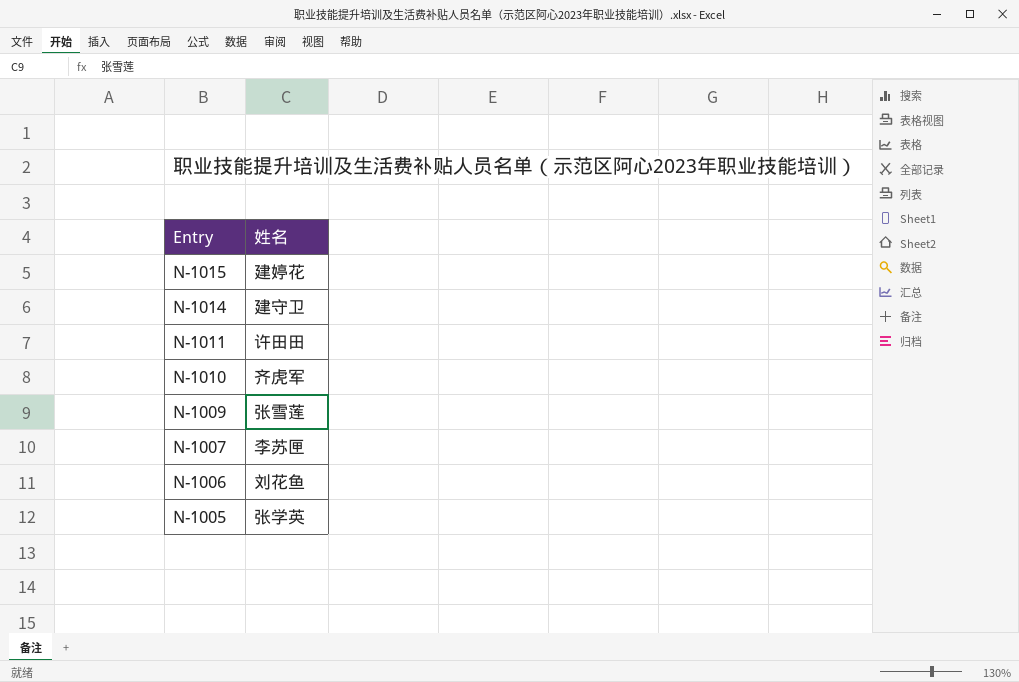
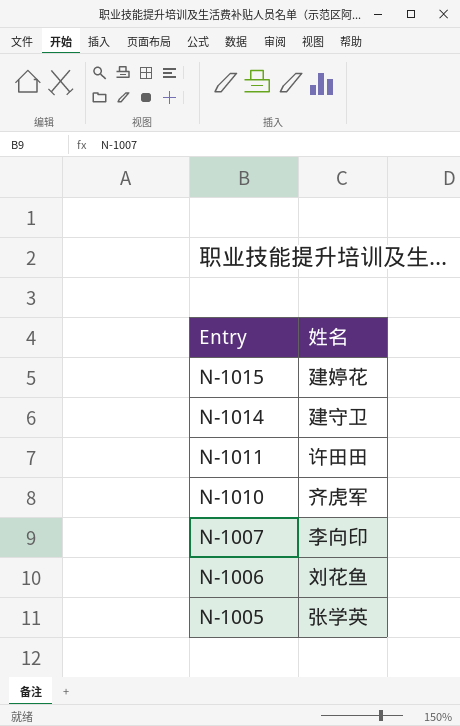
row N-1009: 张雪莲 -> none
N-1007 | 姓名: 李苏匣 -> 李向印

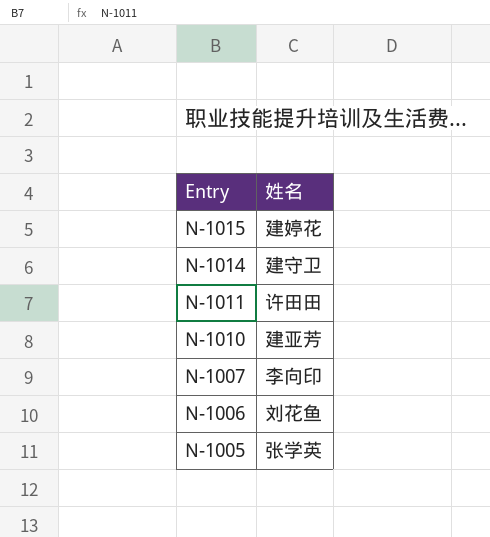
N-1010 | 姓名: 齐虎军 -> 建亚芳

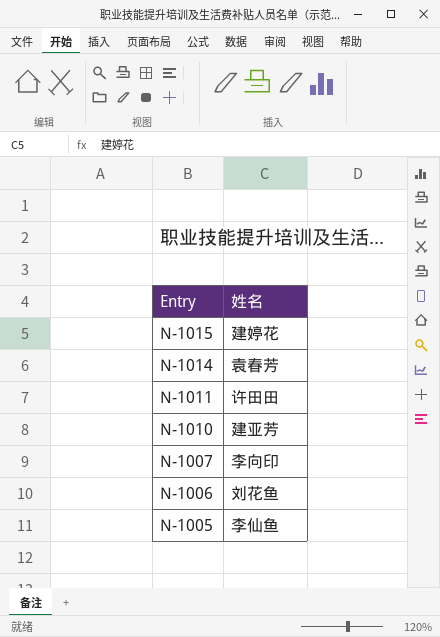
N-1014 | 姓名: 建守卫 -> 袁春芳
N-1005 | 姓名: 张学英 -> 李仙鱼

